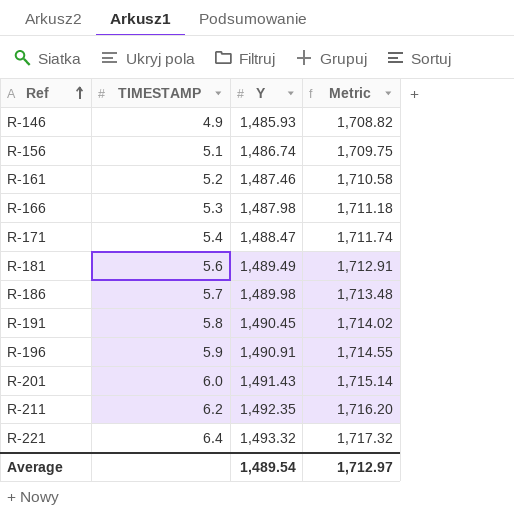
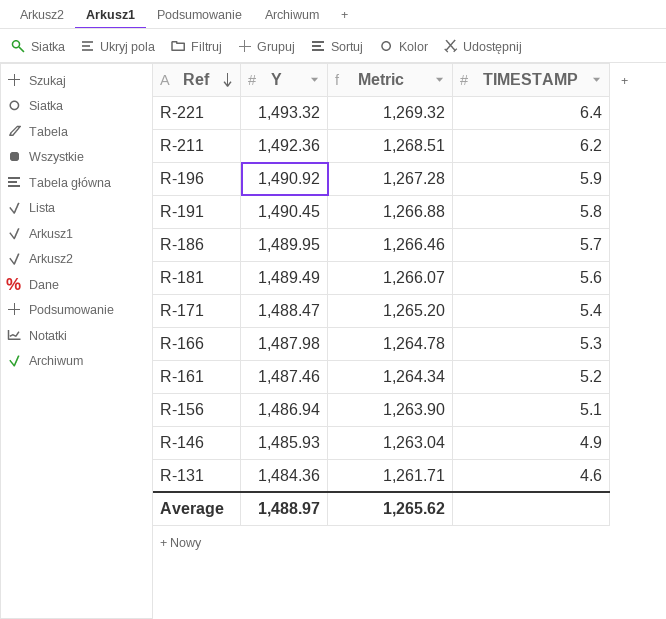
row order: Ref ascending -> Ref descending
column Metric | formula: [Y] * 1.15 -> [Y] * 0.85
column TIMESTAMP | position: 2 -> 4
row R-201: 6.0 | 1,491.43 | 1,715.14 -> none
R-211 | Y: 1,492.35 -> 1,492.36
R-196 | Y: 1,490.91 -> 1,490.92
R-186 | Y: 1,489.98 -> 1,489.95
R-156 | Y: 1,486.74 -> 1,486.94
row R-131: none -> 1,484.36 | 1,261.71 | 4.6
Average | Y: 1,489.54 -> 1,488.97
Average | Metric: 1,712.97 -> 1,265.62

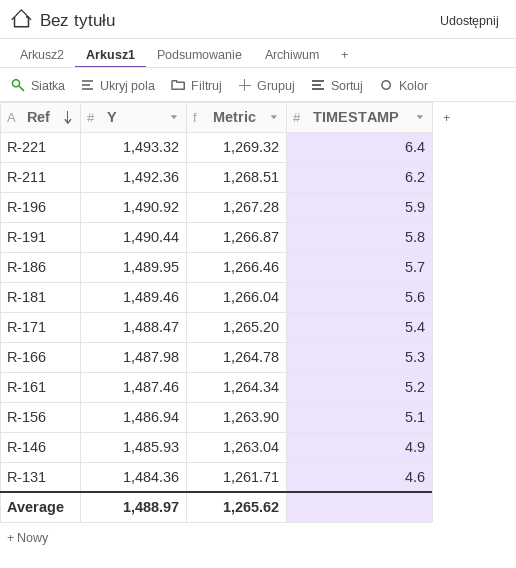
R-191 | Y: 1,490.45 -> 1,490.44
R-191 | Metric: 1,266.88 -> 1,266.87
R-181 | Y: 1,489.49 -> 1,489.46
R-181 | Metric: 1,266.07 -> 1,266.04

